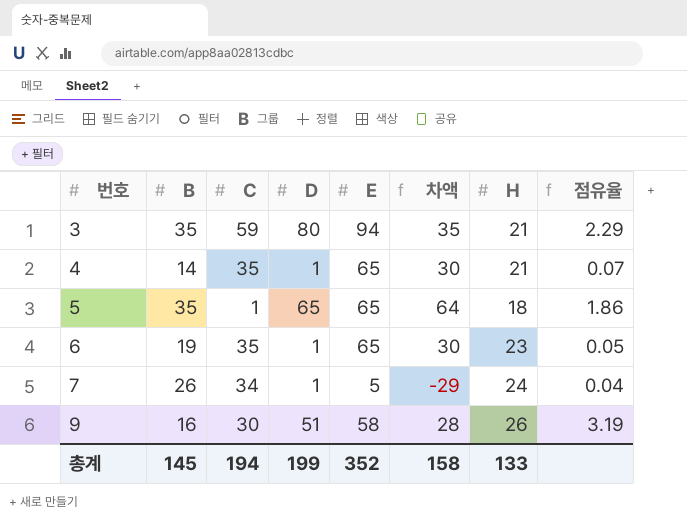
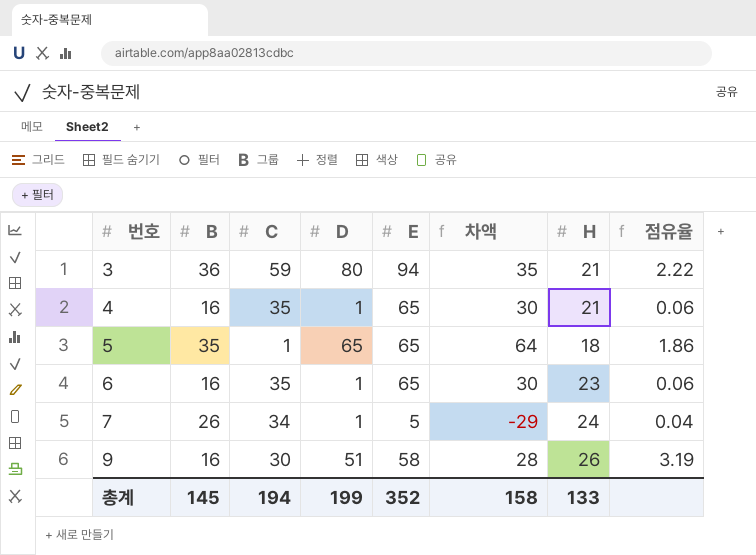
3 | B: 35 -> 36
3 | 점유율: 2.29 -> 2.22
4 | B: 14 -> 16
4 | 점유율: 0.07 -> 0.06
6 | B: 19 -> 16
6 | 점유율: 0.05 -> 0.06

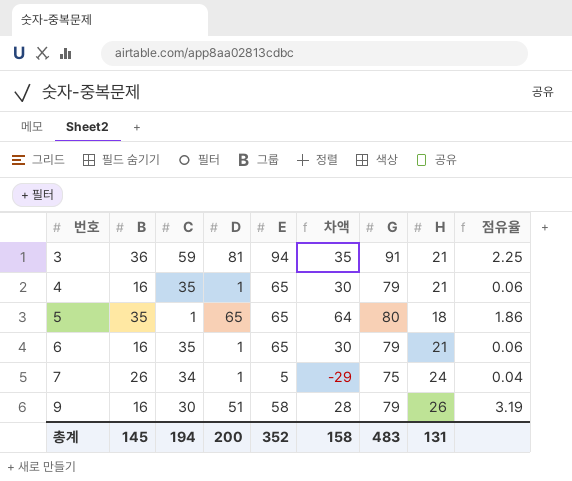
column G | position: none -> 7
3 | D: 80 -> 81
3 | 점유율: 2.22 -> 2.25
6 | H: 23 -> 21
총계 | D: 199 -> 200
총계 | H: 133 -> 131

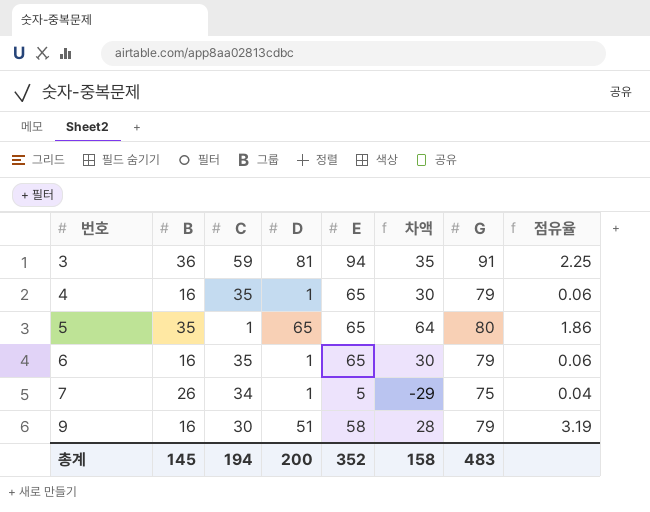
column H | position: 8 -> none

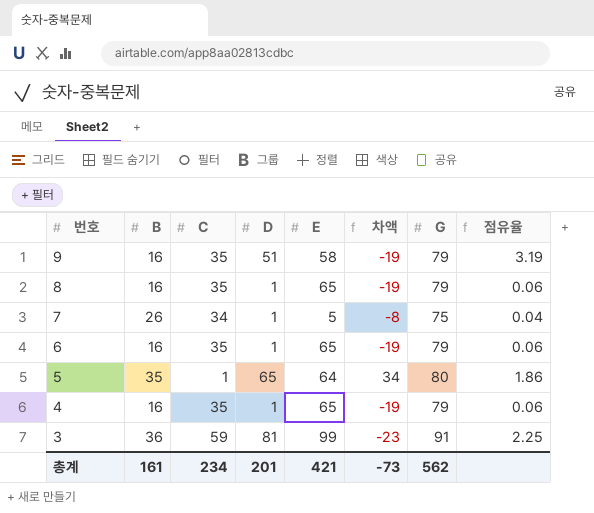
row order: 번호 ascending -> 번호 descending
column 차액 | formula: [E] - [C] -> [B] - [C]
9 | C: 30 -> 35
row 8: none -> 16 | 35 | 1 | 65 | -19 | 79 | 0.06
5 | E: 65 -> 64
3 | E: 94 -> 99
총계 | B: 145 -> 161
총계 | C: 194 -> 234
총계 | D: 200 -> 201
총계 | E: 352 -> 421
총계 | 차액: 158 -> -73
총계 | G: 483 -> 562

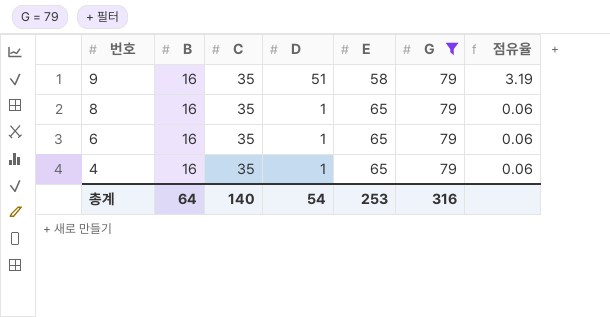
filter: none -> G = 79
column 차액 | formula: [B] - [C] -> none
총계 | B: 161 -> 64
총계 | C: 234 -> 140
총계 | D: 201 -> 54
총계 | E: 421 -> 253
총계 | G: 562 -> 316

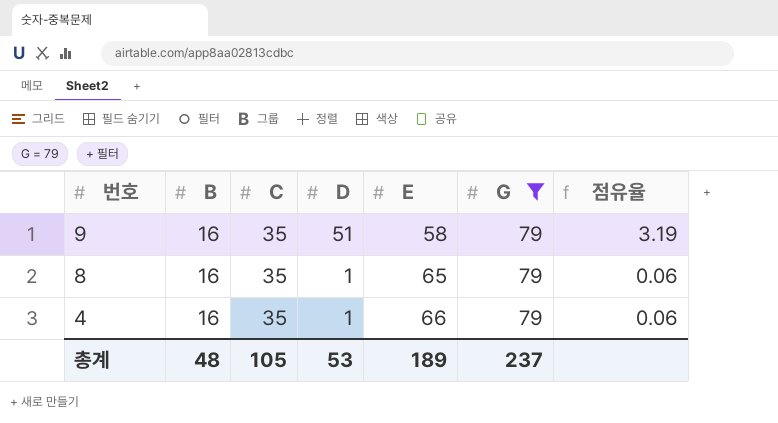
row 6: 16 | 35 | 1 | 65 | 79 | 0.06 -> none
4 | E: 65 -> 66
총계 | B: 64 -> 48
총계 | C: 140 -> 105
총계 | D: 54 -> 53
총계 | E: 253 -> 189
총계 | G: 316 -> 237

